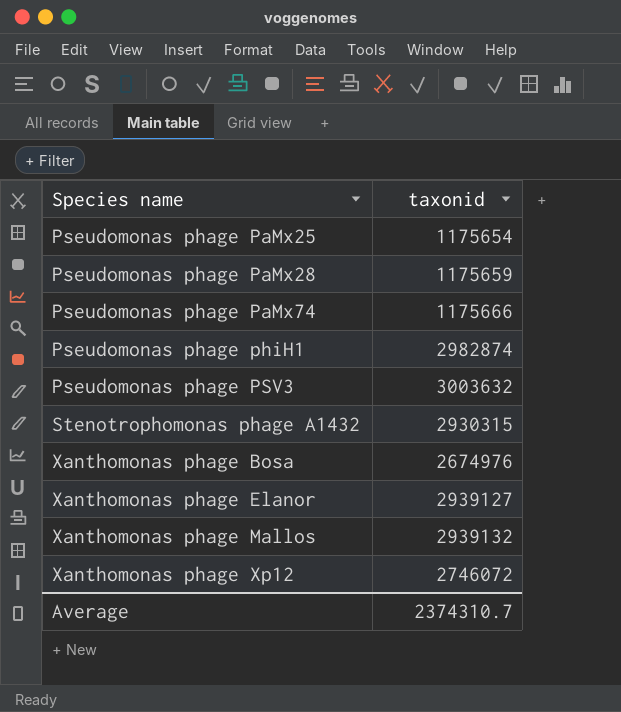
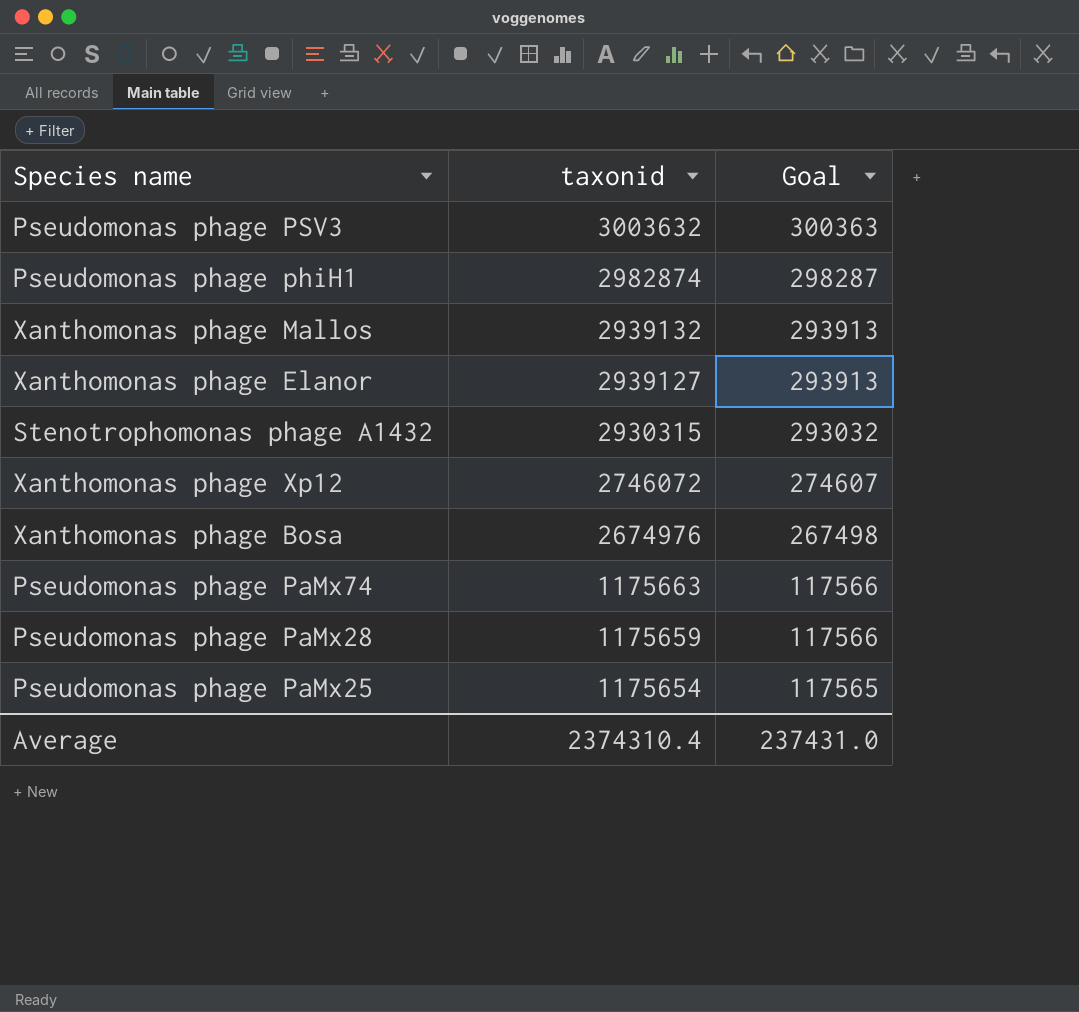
row order: Species name ascending -> taxonid descending
column Goal | formula: none -> [taxonid] * 0.1
Pseudomonas phage PaMx74 | taxonid: 1175666 -> 1175663
Average | taxonid: 2374310.7 -> 2374310.4

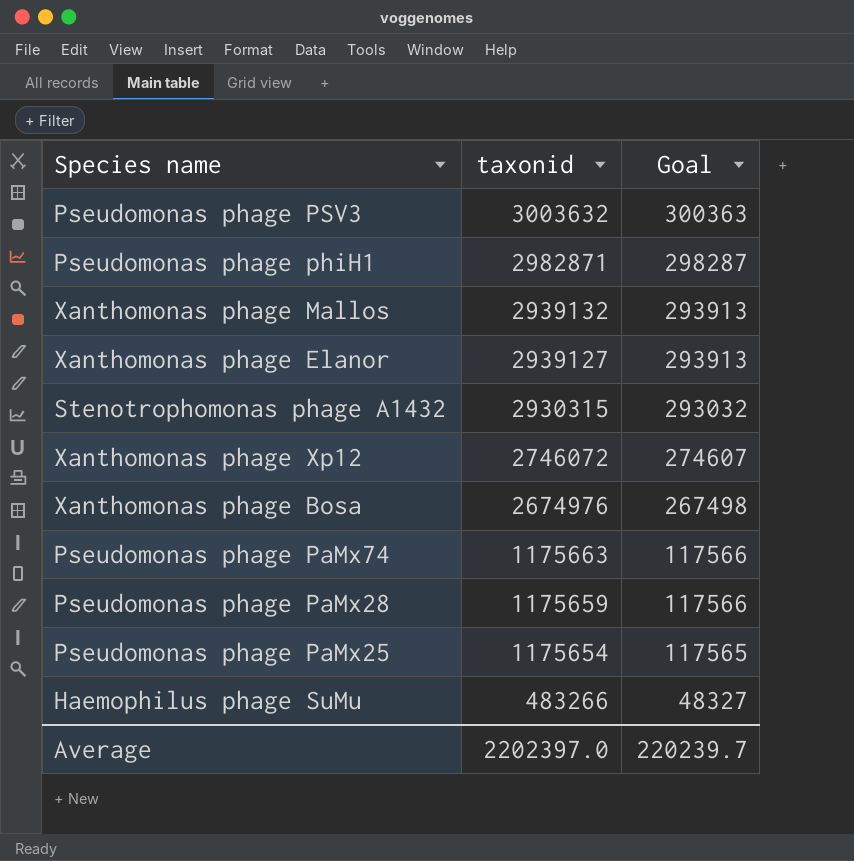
Pseudomonas phage phiH1 | taxonid: 2982874 -> 2982871
row Haemophilus phage SuMu: none -> 483266 | 48327
Average | taxonid: 2374310.4 -> 2202397.0
Average | Goal: 237431.0 -> 220239.7

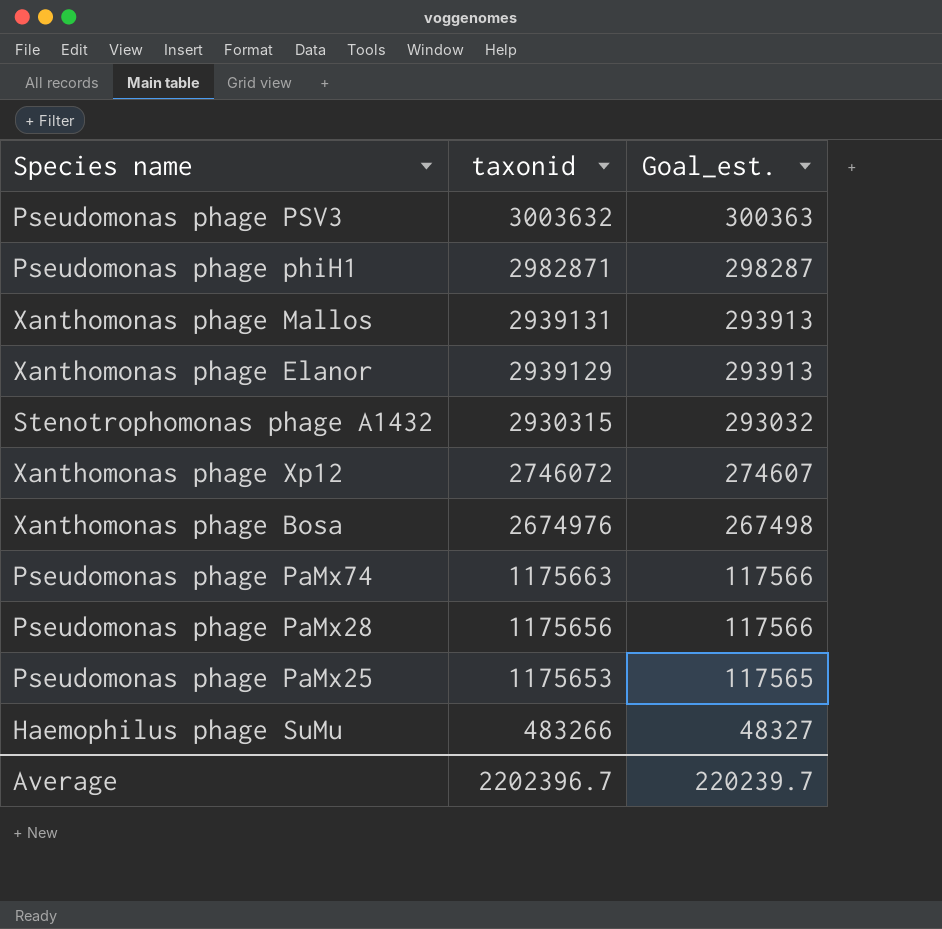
column name: Goal -> Goal_est.
Xanthomonas phage Mallos | taxonid: 2939132 -> 2939131
Xanthomonas phage Elanor | taxonid: 2939127 -> 2939129
Pseudomonas phage PaMx28 | taxonid: 1175659 -> 1175656
Pseudomonas phage PaMx25 | taxonid: 1175654 -> 1175653
Average | taxonid: 2202397.0 -> 2202396.7

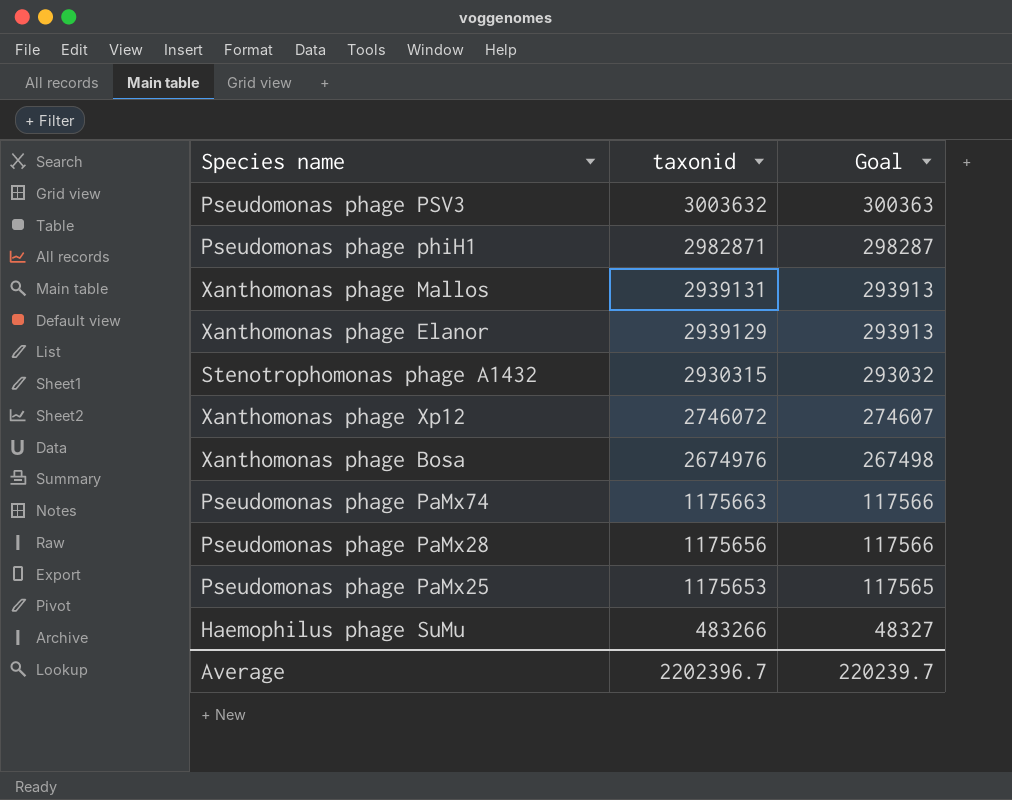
column name: Goal_est. -> Goal

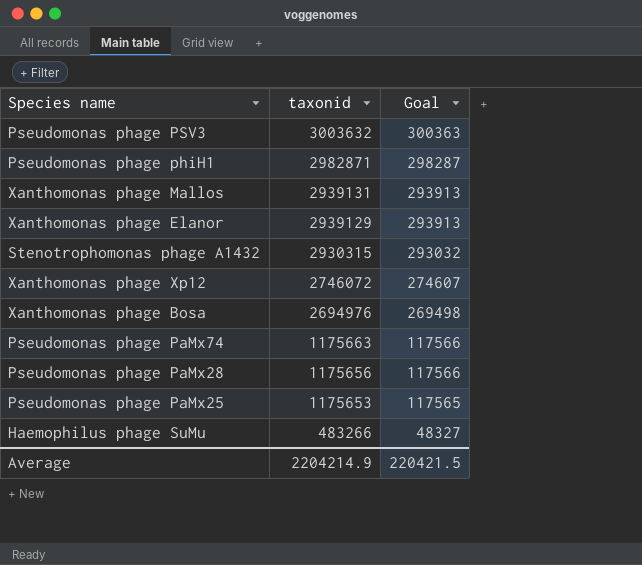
Xanthomonas phage Bosa | taxonid: 2674976 -> 2694976
Xanthomonas phage Bosa | Goal: 267498 -> 269498
Average | taxonid: 2202396.7 -> 2204214.9
Average | Goal: 220239.7 -> 220421.5

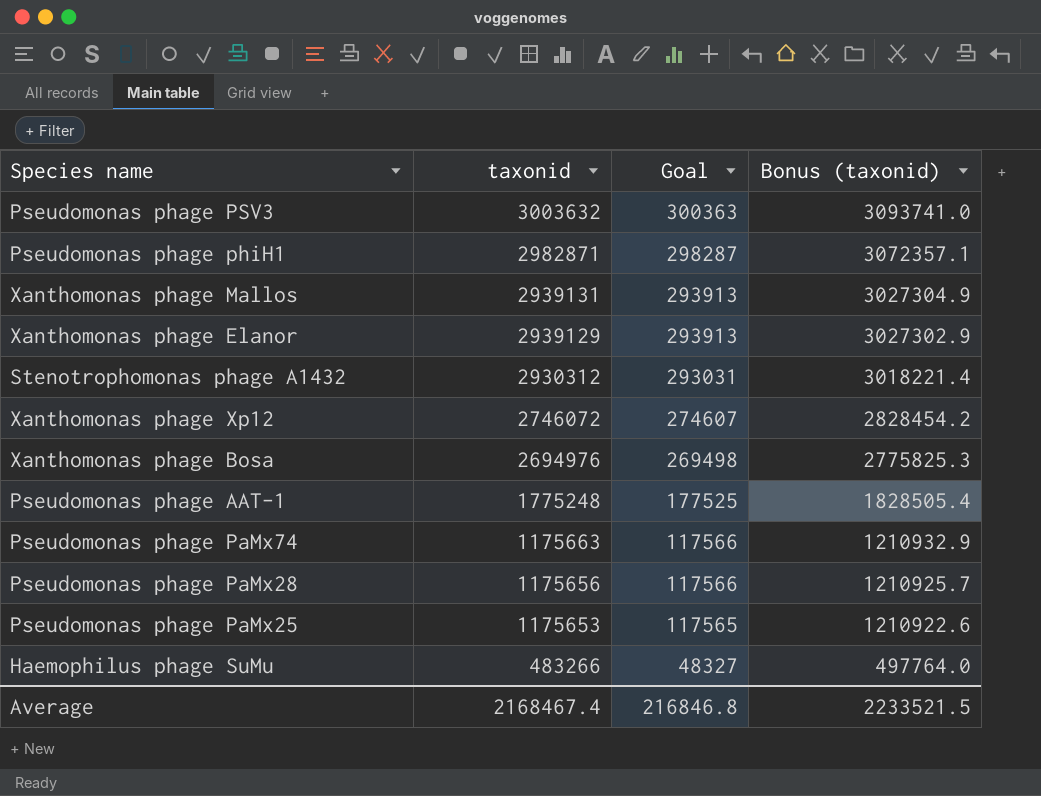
column Bonus (taxonid) | formula: none -> [taxonid] * 1.03
Stenotrophomonas phage A1432 | taxonid: 2930315 -> 2930312
Stenotrophomonas phage A1432 | Goal: 293032 -> 293031
row Pseudomonas phage AAT-1: none -> 1775248 | 177525 | 1828505.4
Average | taxonid: 2204214.9 -> 2168467.4
Average | Goal: 220421.5 -> 216846.8

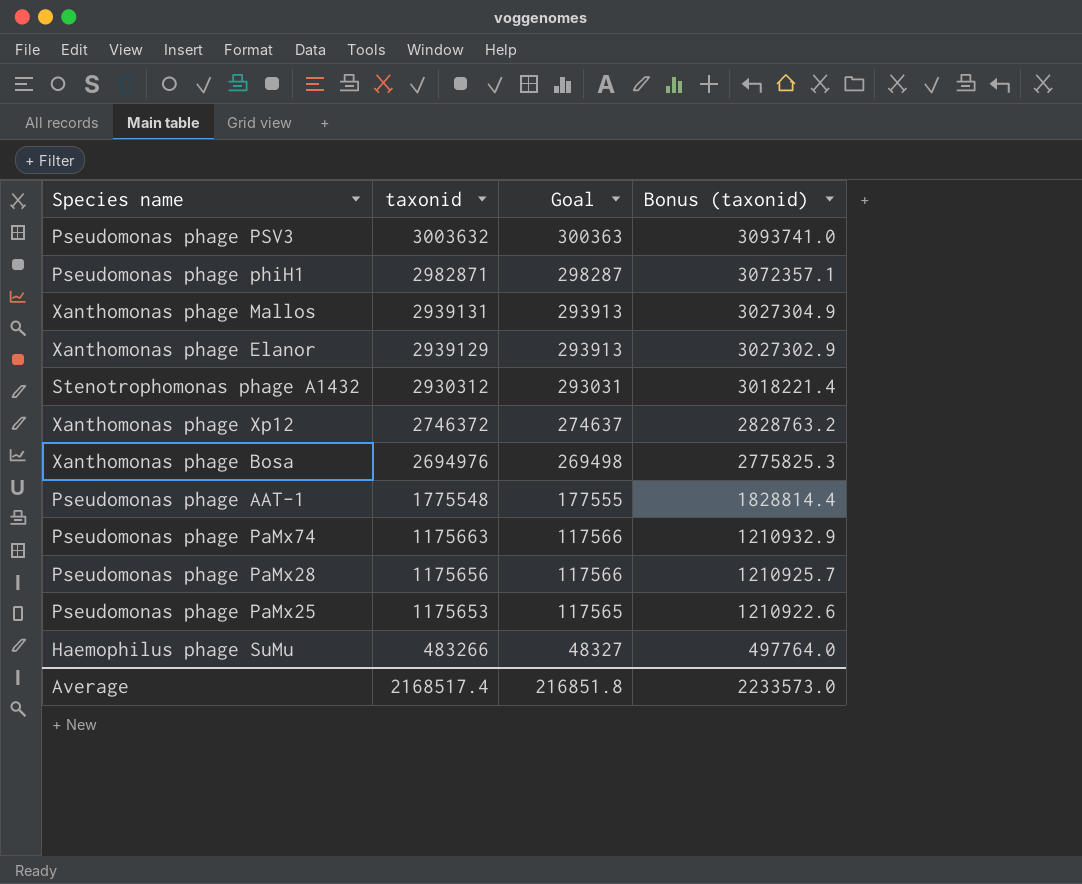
Xanthomonas phage Xp12 | taxonid: 2746072 -> 2746372
Xanthomonas phage Xp12 | Goal: 274607 -> 274637
Xanthomonas phage Xp12 | Bonus (taxonid): 2828454.2 -> 2828763.2
Pseudomonas phage AAT-1 | taxonid: 1775248 -> 1775548
Pseudomonas phage AAT-1 | Goal: 177525 -> 177555
Pseudomonas phage AAT-1 | Bonus (taxonid): 1828505.4 -> 1828814.4
Average | taxonid: 2168467.4 -> 2168517.4
Average | Goal: 216846.8 -> 216851.8
Average | Bonus (taxonid): 2233521.5 -> 2233573.0

